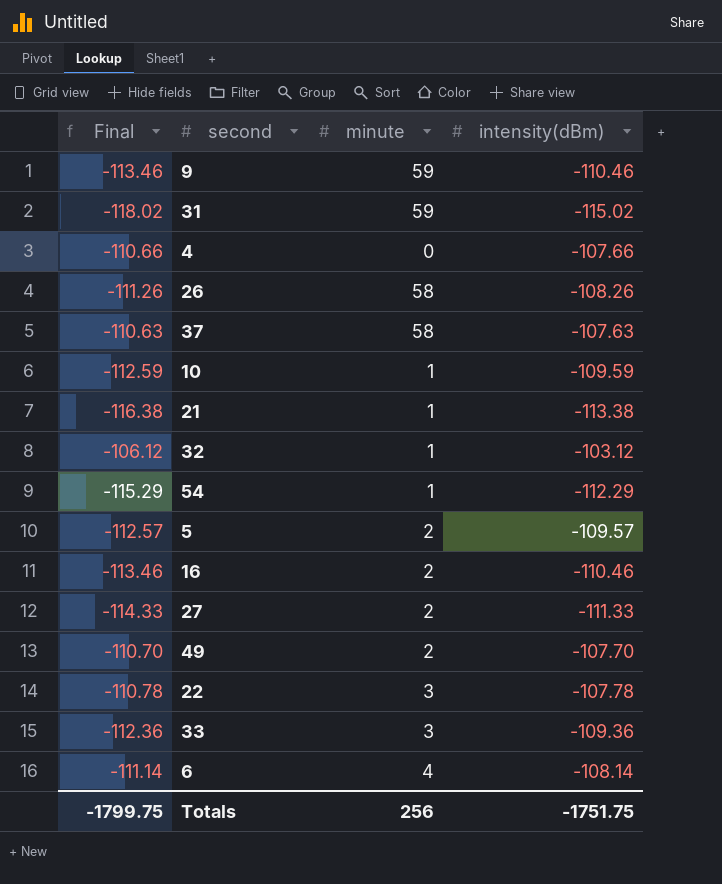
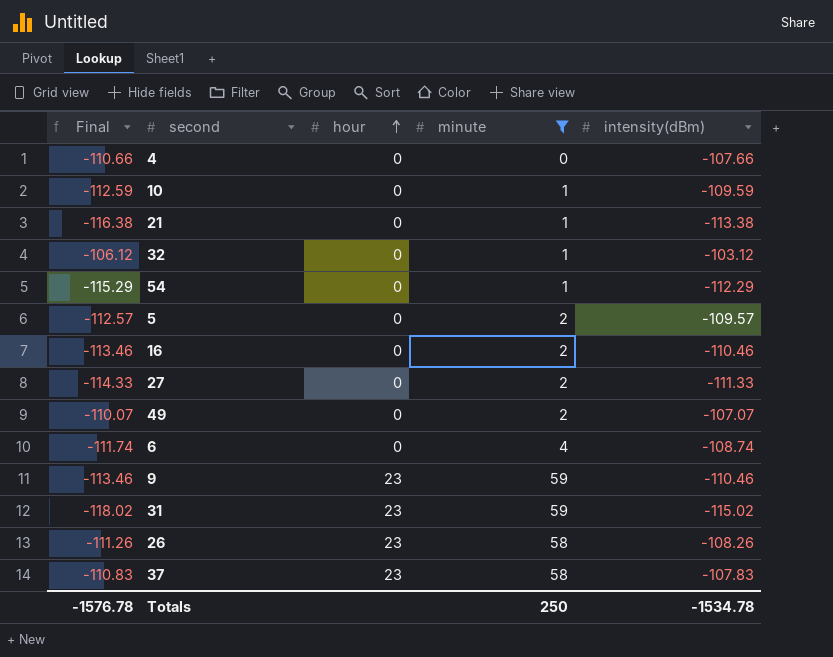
filter: none -> minute != 3
row order: none -> hour ascending
column hour | position: none -> 3
49 | Final: -110.70 -> -110.07
49 | intensity(dBm): -107.70 -> -107.07
6 | Final: -111.14 -> -111.74
6 | intensity(dBm): -108.14 -> -108.74
37 | Final: -110.63 -> -110.83
37 | intensity(dBm): -107.63 -> -107.83
Totals | Final: -1799.75 -> -1576.78
Totals | minute: 256 -> 250
Totals | intensity(dBm): -1751.75 -> -1534.78

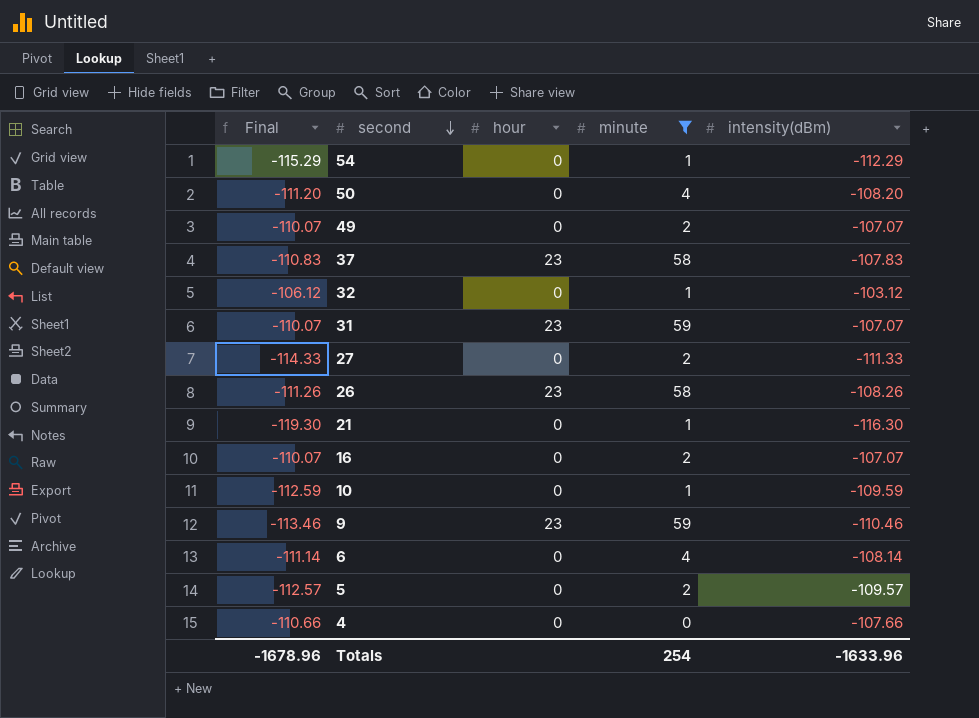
row order: hour ascending -> second descending
row 50: none -> -111.20 | 0 | 4 | -108.20
31 | Final: -118.02 -> -110.07
31 | intensity(dBm): -115.02 -> -107.07
21 | Final: -116.38 -> -119.30
21 | intensity(dBm): -113.38 -> -116.30
16 | Final: -113.46 -> -110.07
16 | intensity(dBm): -110.46 -> -107.07
6 | Final: -111.74 -> -111.14
6 | intensity(dBm): -108.74 -> -108.14
Totals | Final: -1576.78 -> -1678.96
Totals | minute: 250 -> 254
Totals | intensity(dBm): -1534.78 -> -1633.96

